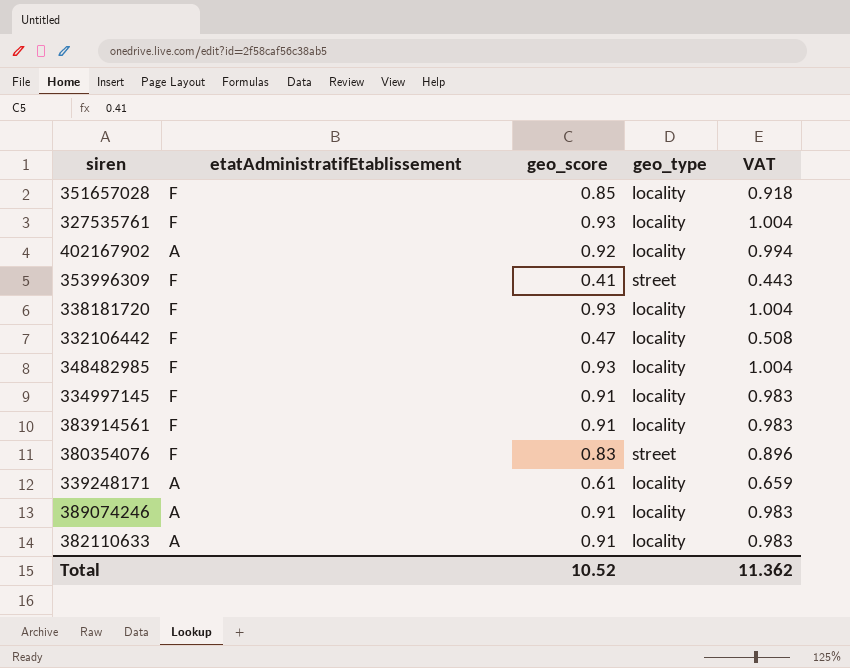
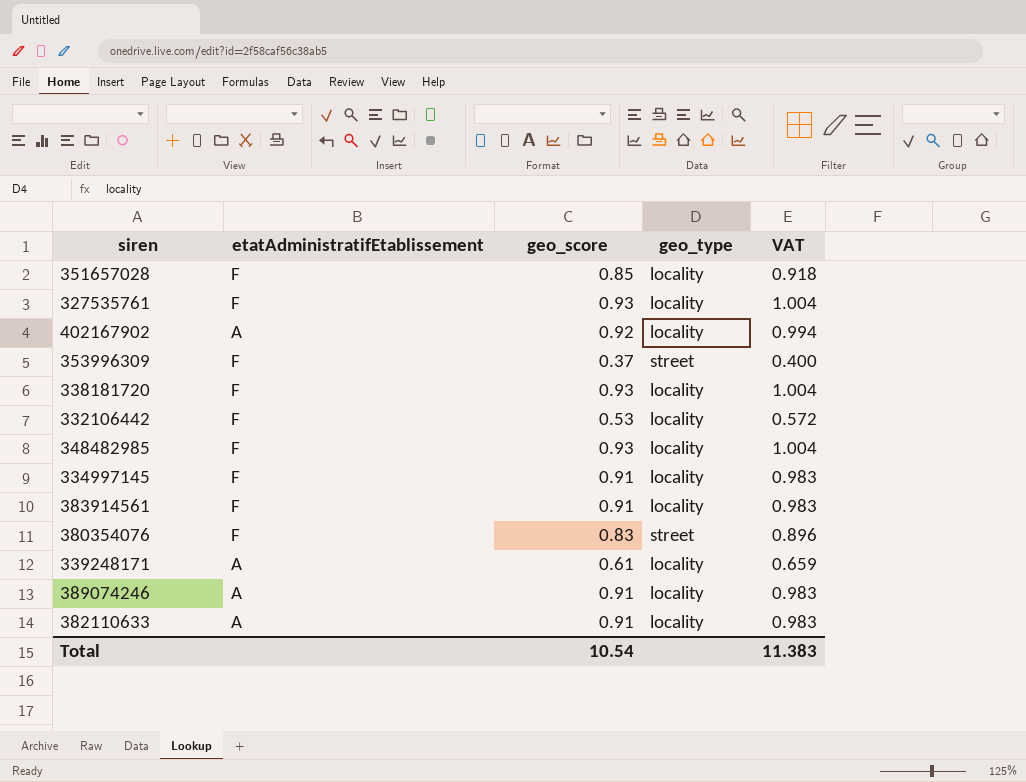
353996309 | geo_score: 0.41 -> 0.37
353996309 | VAT: 0.443 -> 0.400
332106442 | geo_score: 0.47 -> 0.53
332106442 | VAT: 0.508 -> 0.572
Total | geo_score: 10.52 -> 10.54
Total | VAT: 11.362 -> 11.383

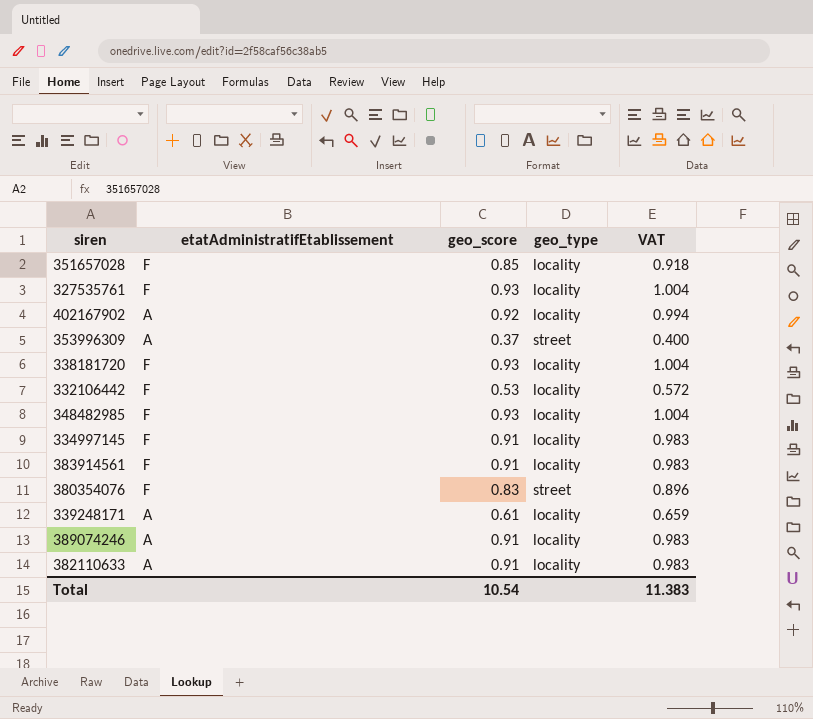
353996309 | etatAdministratifEtablissement: F -> A

